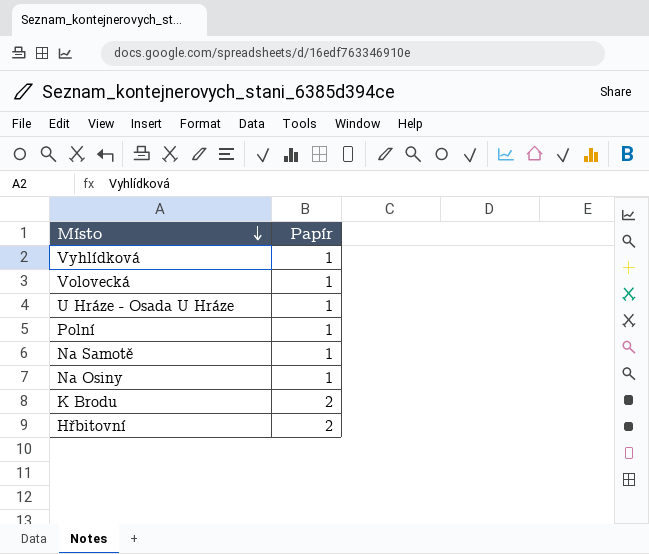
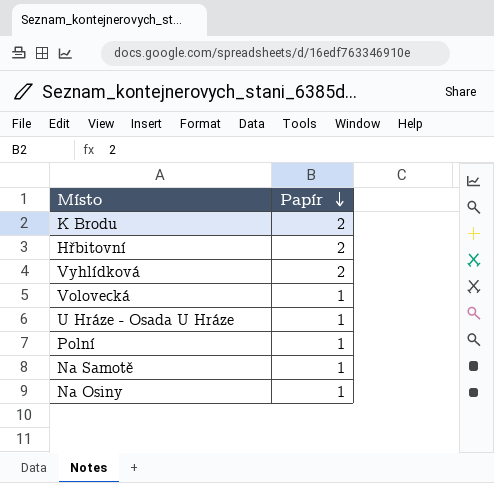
row order: Místo descending -> Papír descending
Vyhlídková | Papír: 1 -> 2

